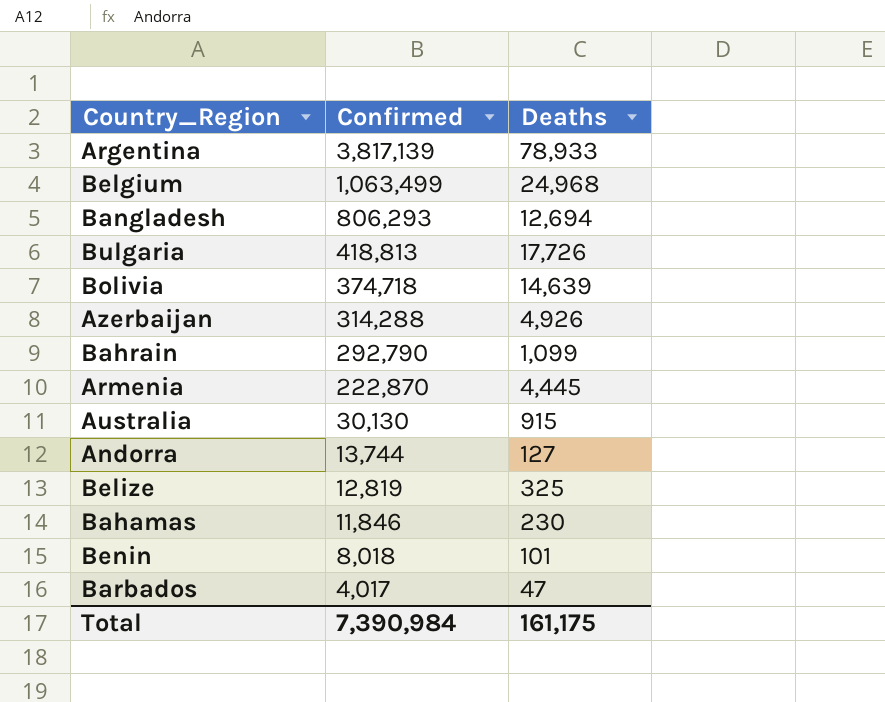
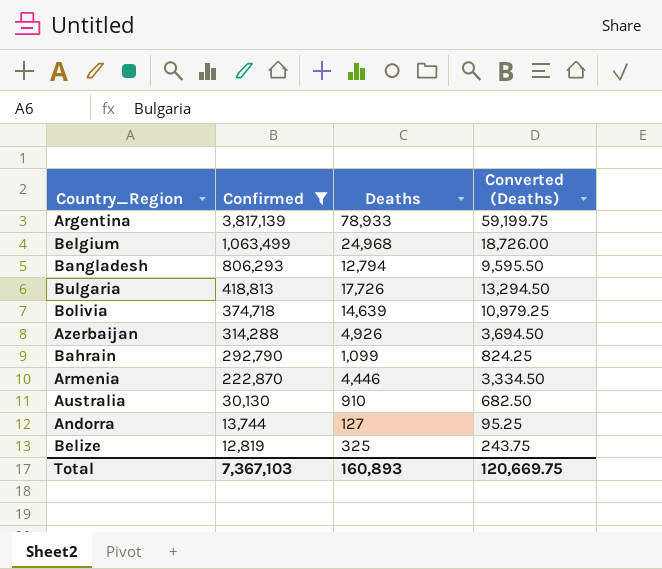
filter: none -> Confirmed >= 12,819
column Converted (Deaths) | formula: none -> [Deaths] * 0.75
Bangladesh | Deaths: 12,694 -> 12,794
Armenia | Deaths: 4,445 -> 4,446
Australia | Deaths: 915 -> 910
Total | Confirmed: 7,390,984 -> 7,367,103
Total | Deaths: 161,175 -> 160,893

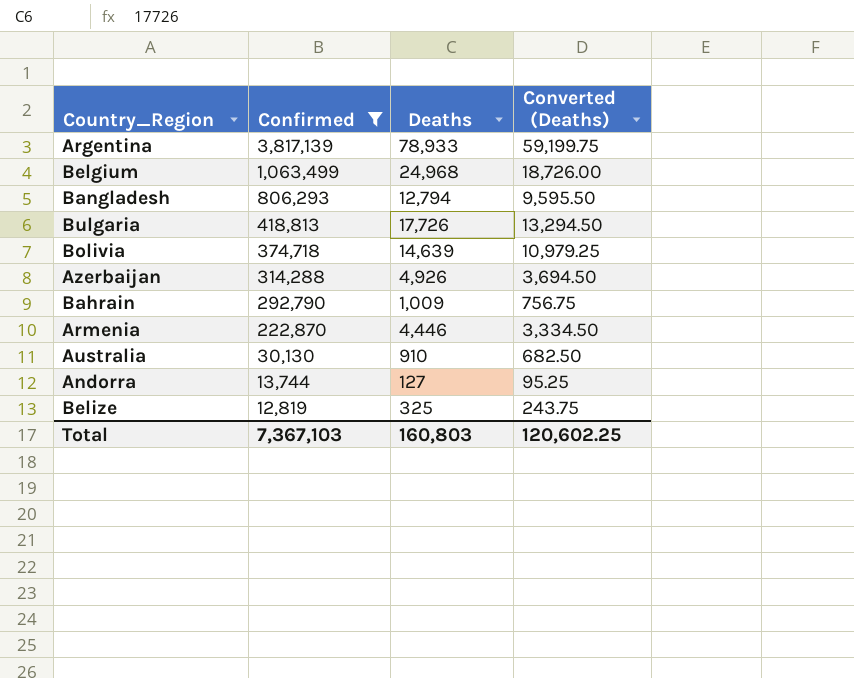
Bahrain | Deaths: 1,099 -> 1,009
Bahrain | Converted (Deaths): 824.25 -> 756.75
Total | Deaths: 160,893 -> 160,803
Total | Converted (Deaths): 120,669.75 -> 120,602.25

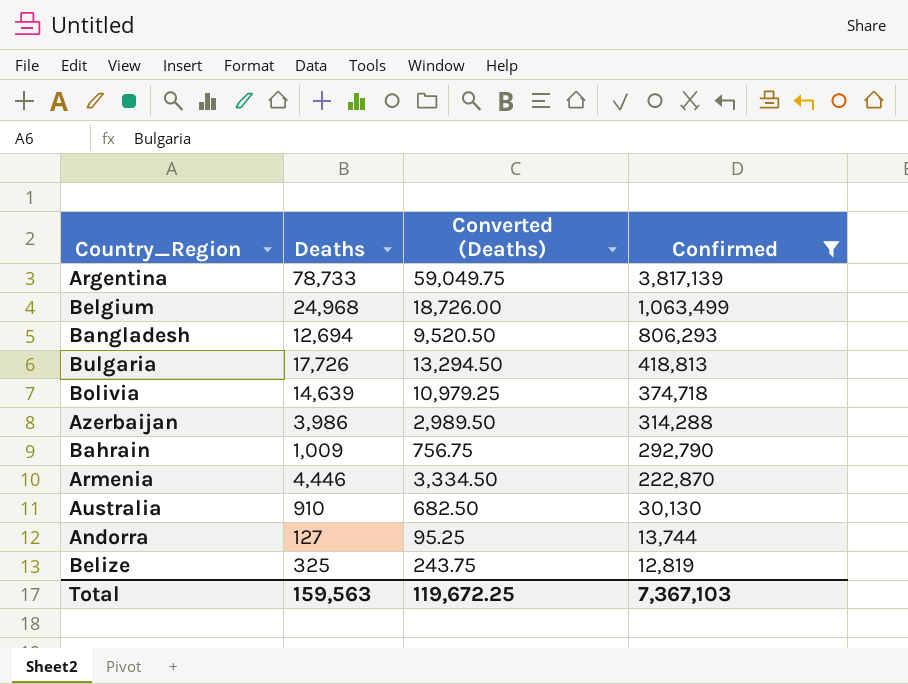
column Confirmed | position: 2 -> 4
Argentina | Deaths: 78,933 -> 78,733
Argentina | Converted (Deaths): 59,199.75 -> 59,049.75
Bangladesh | Deaths: 12,794 -> 12,694
Bangladesh | Converted (Deaths): 9,595.50 -> 9,520.50
Azerbaijan | Deaths: 4,926 -> 3,986
Azerbaijan | Converted (Deaths): 3,694.50 -> 2,989.50
Total | Deaths: 160,803 -> 159,563
Total | Converted (Deaths): 120,602.25 -> 119,672.25

